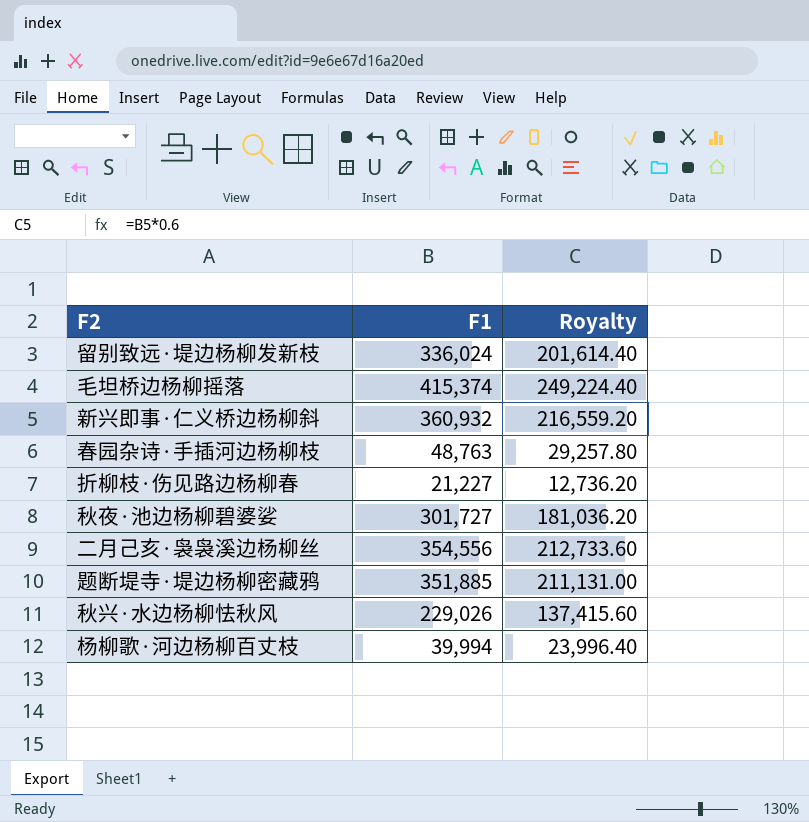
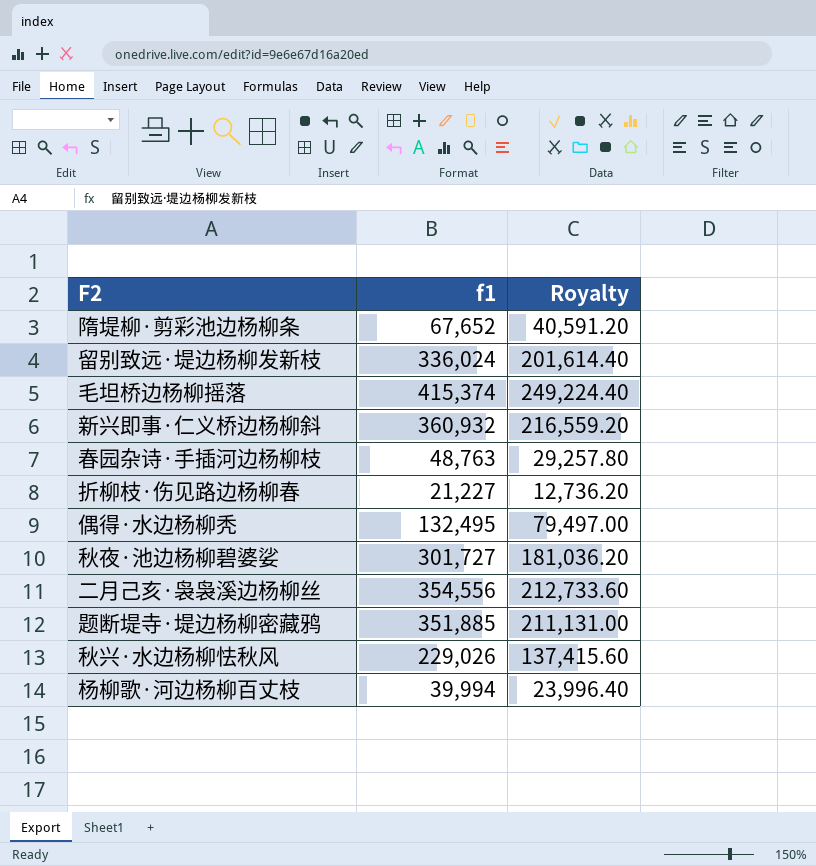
column name: F1 -> f1
row 隋堤柳·剪彩池边杨柳条: none -> 67,652 | 40,591.20
row 偶得·水边杨柳秃: none -> 132,495 | 79,497.00

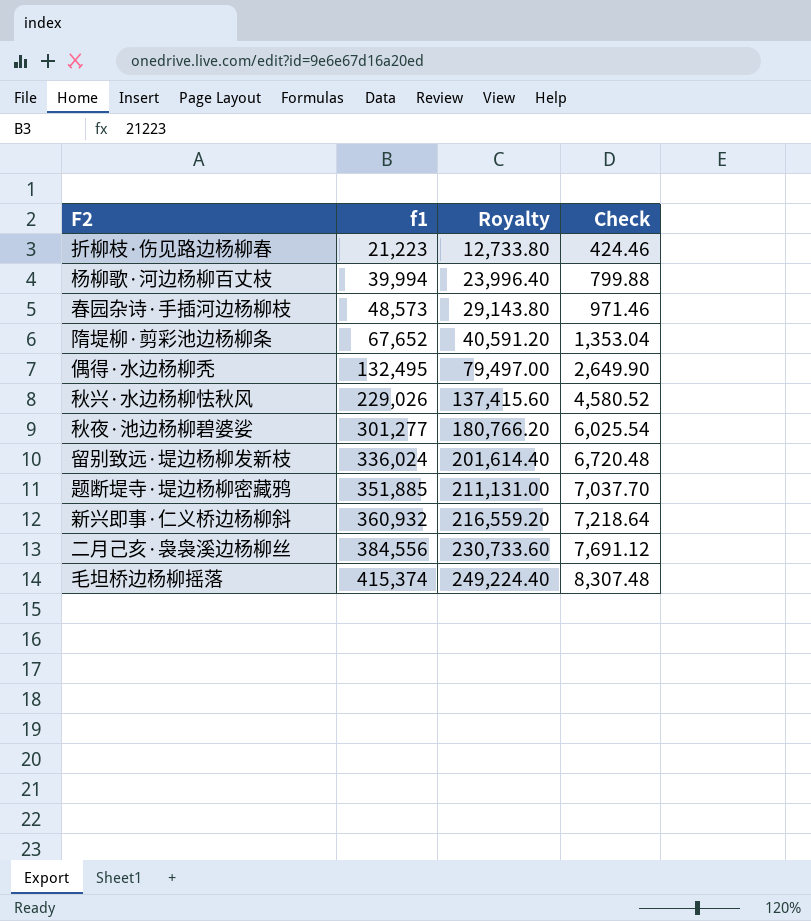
row order: none -> f1 ascending
column Check | formula: none -> [f1] * 0.02
折柳枝·伤见路边杨柳春 | f1: 21,227 -> 21,223
折柳枝·伤见路边杨柳春 | Royalty: 12,736.20 -> 12,733.80
春园杂诗·手插河边杨柳枝 | f1: 48,763 -> 48,573
春园杂诗·手插河边杨柳枝 | Royalty: 29,257.80 -> 29,143.80
秋夜·池边杨柳碧婆娑 | f1: 301,727 -> 301,277
秋夜·池边杨柳碧婆娑 | Royalty: 181,036.20 -> 180,766.20
二月己亥·袅袅溪边杨柳丝 | f1: 354,556 -> 384,556
二月己亥·袅袅溪边杨柳丝 | Royalty: 212,733.60 -> 230,733.60

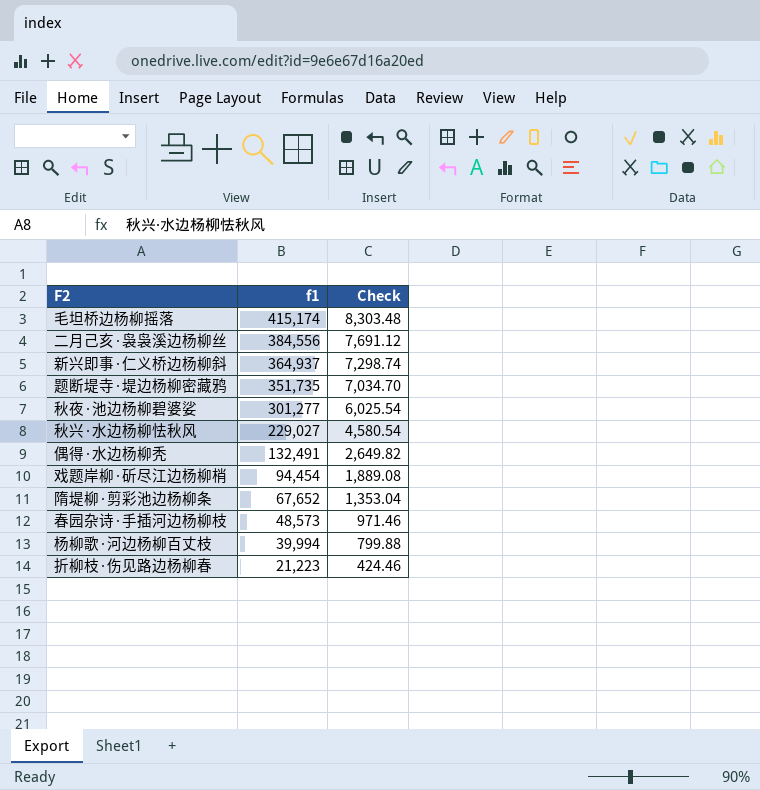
row order: f1 ascending -> f1 descending
column Royalty | formula: [f1] * 0.6 -> none
row 留别致远·堤边杨柳发新枝: 336,024 | 201,614.40 | 6,720.48 -> none
毛坦桥边杨柳摇落 | f1: 415,374 -> 415,174
毛坦桥边杨柳摇落 | Check: 8,307.48 -> 8,303.48
新兴即事·仁义桥边杨柳斜 | f1: 360,932 -> 364,937
新兴即事·仁义桥边杨柳斜 | Check: 7,218.64 -> 7,298.74
题断堤寺·堤边杨柳密藏鸦 | f1: 351,885 -> 351,735
题断堤寺·堤边杨柳密藏鸦 | Check: 7,037.70 -> 7,034.70
秋兴·水边杨柳怯秋风 | f1: 229,026 -> 229,027
秋兴·水边杨柳怯秋风 | Check: 4,580.52 -> 4,580.54
偶得·水边杨柳秃 | f1: 132,495 -> 132,491
偶得·水边杨柳秃 | Check: 2,649.90 -> 2,649.82
row 戏题岸柳·斫尽江边杨柳梢: none -> 94,454 | 1,889.08

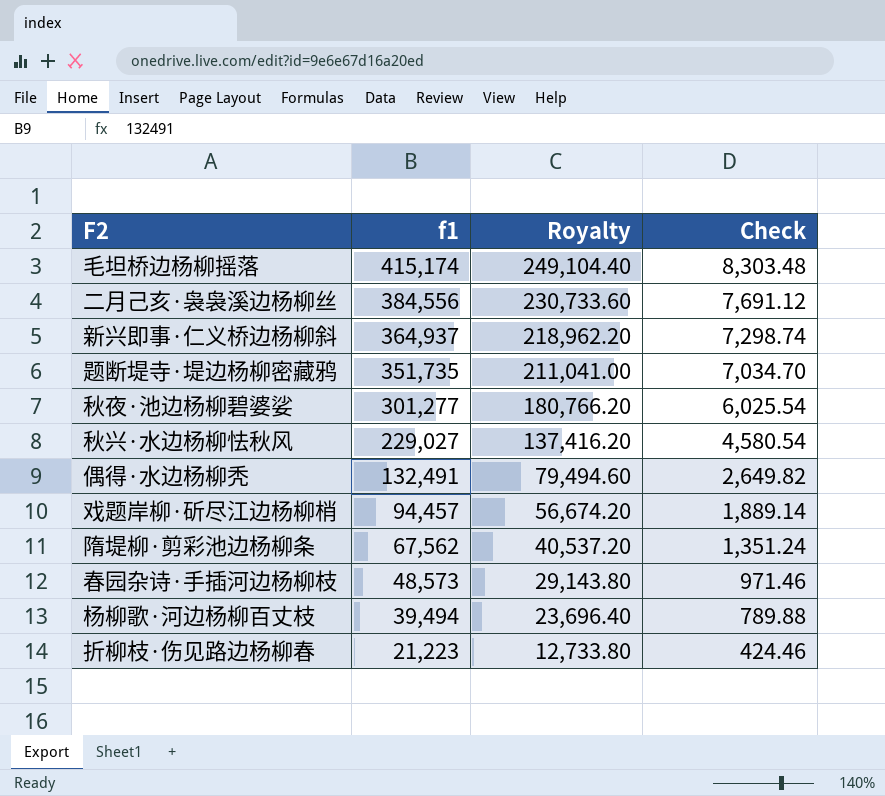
column Royalty | formula: none -> [f1] * 0.6
戏题岸柳·斫尽江边杨柳梢 | f1: 94,454 -> 94,457
戏题岸柳·斫尽江边杨柳梢 | Check: 1,889.08 -> 1,889.14
隋堤柳·剪彩池边杨柳条 | f1: 67,652 -> 67,562
隋堤柳·剪彩池边杨柳条 | Check: 1,353.04 -> 1,351.24
杨柳歌·河边杨柳百丈枝 | f1: 39,994 -> 39,494
杨柳歌·河边杨柳百丈枝 | Check: 799.88 -> 789.88

